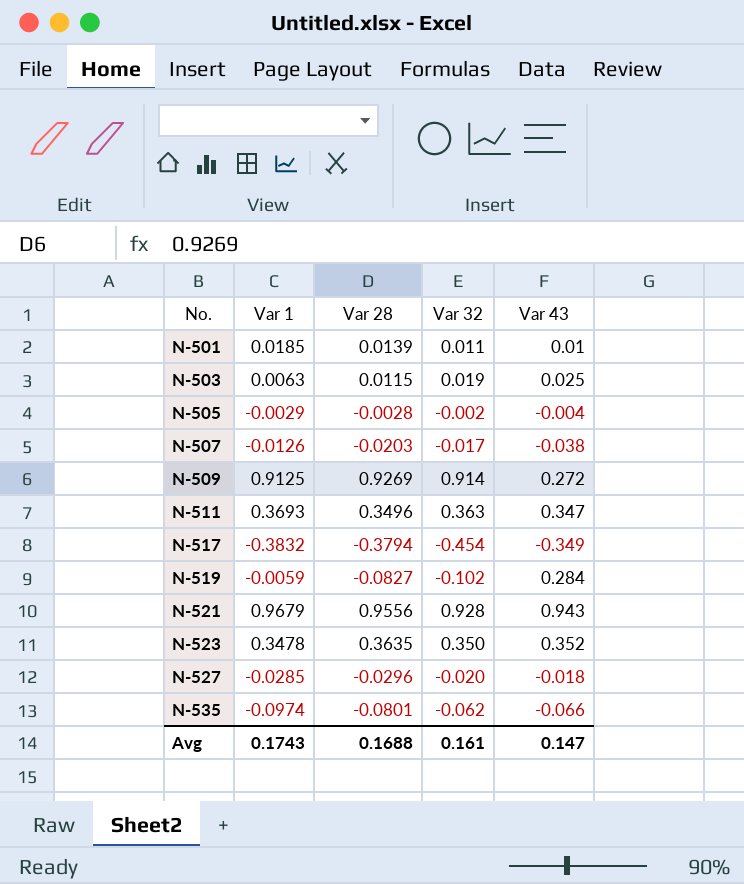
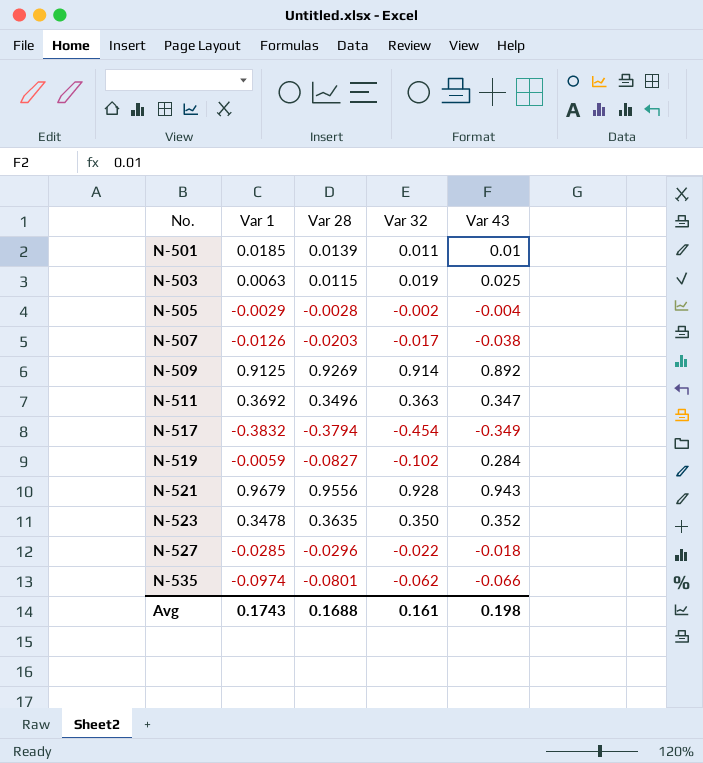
N-509 | Var 43: 0.272 -> 0.892
N-511 | Var 1: 0.3693 -> 0.3692
N-527 | Var 32: -0.020 -> -0.022
Avg | Var 43: 0.147 -> 0.198

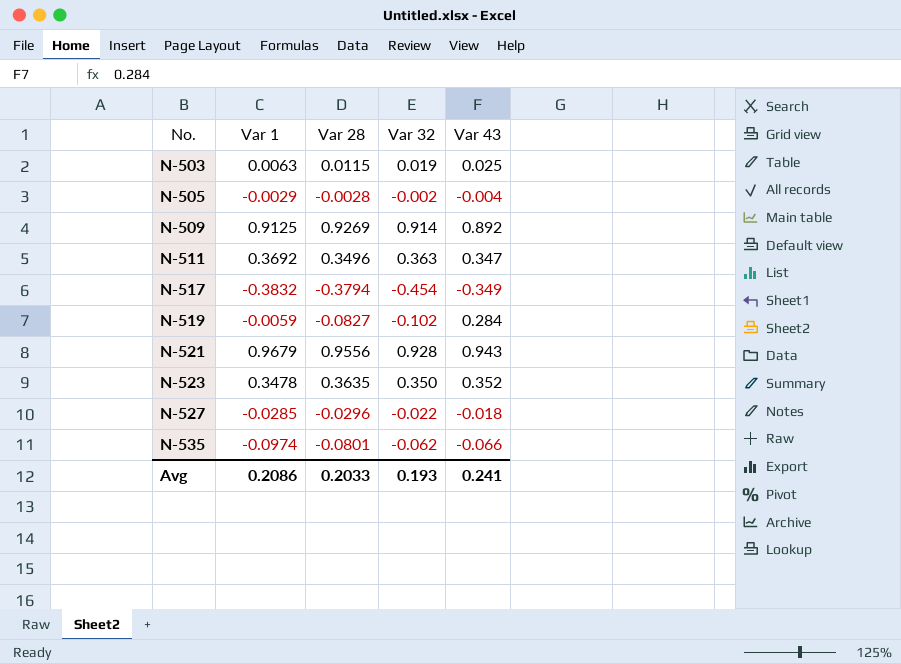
row N-501: 0.0185 | 0.0139 | 0.011 | 0.01 -> none
row N-507: -0.0126 | -0.0203 | -0.017 | -0.038 -> none
Avg | Var 1: 0.1743 -> 0.2086
Avg | Var 28: 0.1688 -> 0.2033
Avg | Var 32: 0.161 -> 0.193
Avg | Var 43: 0.198 -> 0.241

